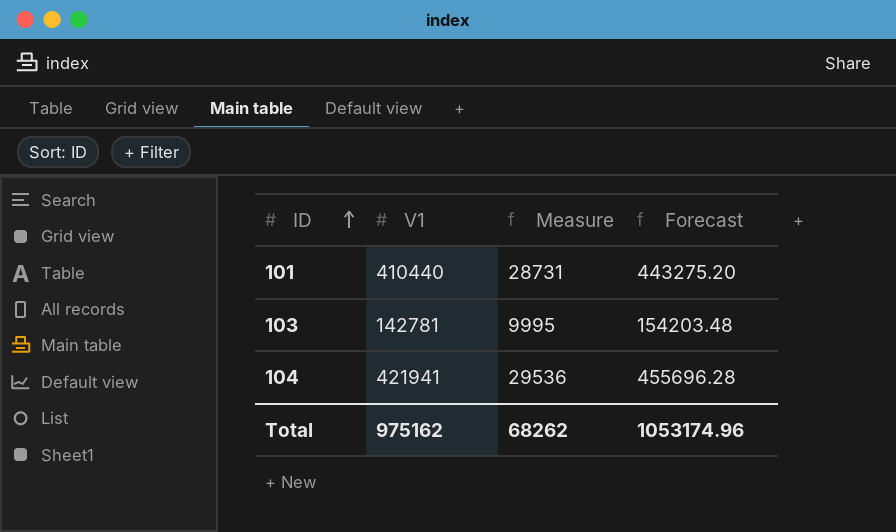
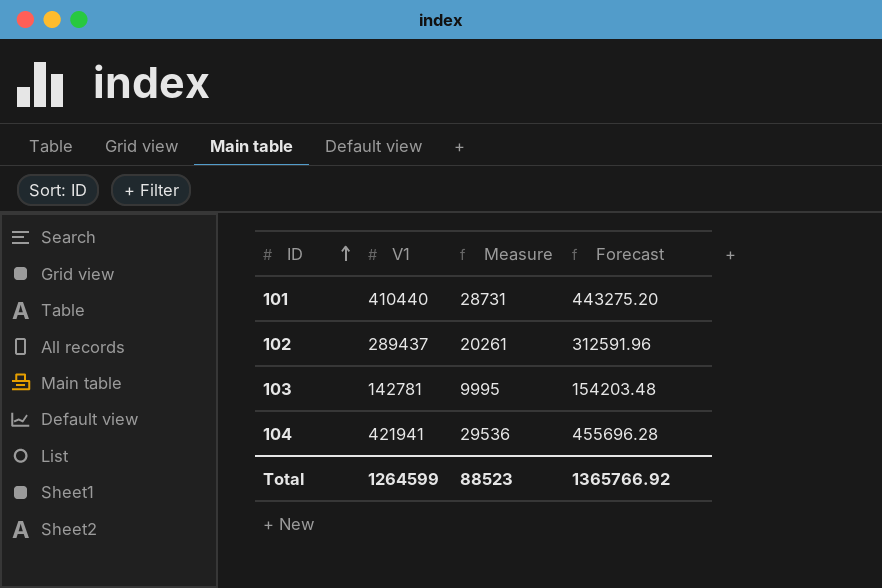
row 102: none -> 289437 | 20261 | 312591.96
Total | V1: 975162 -> 1264599
Total | Measure: 68262 -> 88523
Total | Forecast: 1053174.96 -> 1365766.92

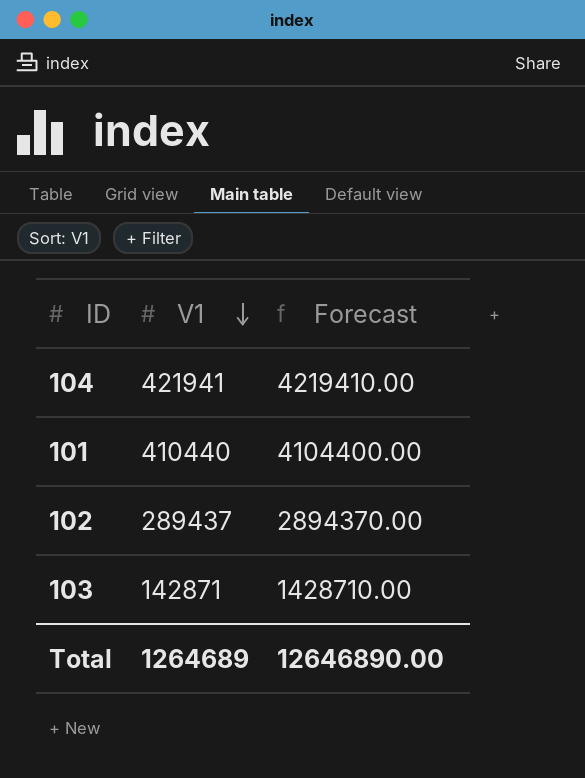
row order: ID ascending -> V1 descending
column Measure | formula: [V1] * 0.07 -> none
column Forecast | formula: [V1] * 1.08 -> [V1] * 10
103 | V1: 142781 -> 142871
Total | V1: 1264599 -> 1264689
Total | Forecast: 1365766.92 -> 12646890.00

